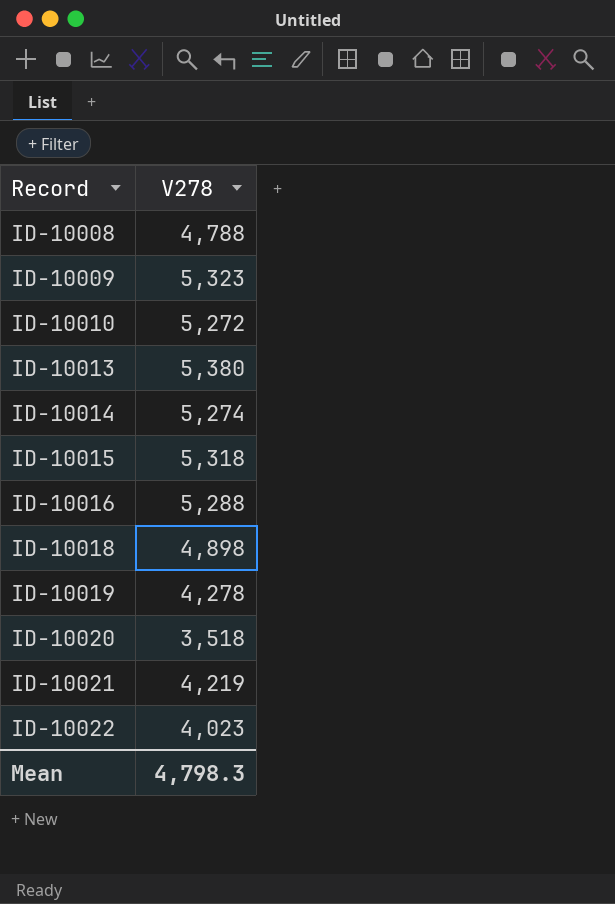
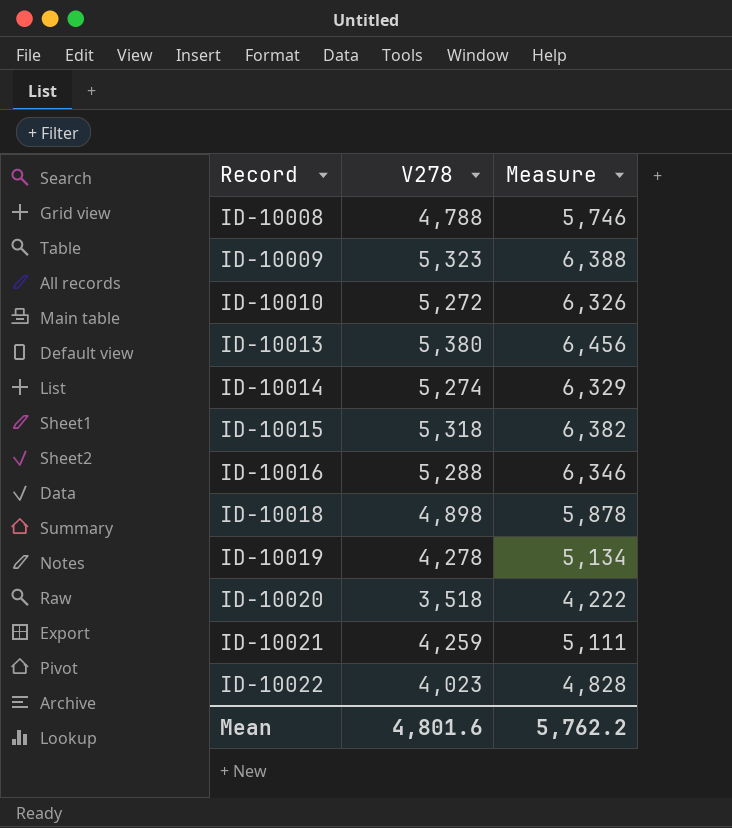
column Measure | formula: none -> [V278] * 1.2
ID-10021 | V278: 4,219 -> 4,259
Mean | V278: 4,798.3 -> 4,801.6

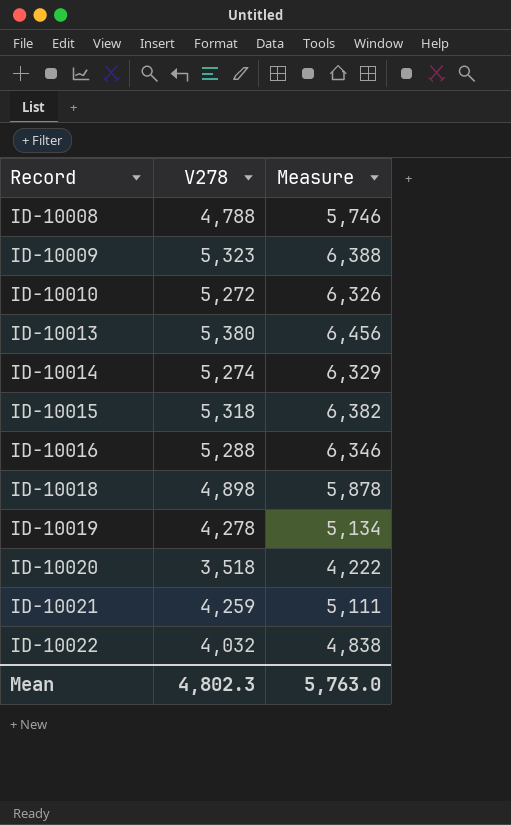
ID-10022 | V278: 4,023 -> 4,032
ID-10022 | Measure: 4,828 -> 4,838
Mean | V278: 4,801.6 -> 4,802.3
Mean | Measure: 5,762.2 -> 5,763.0

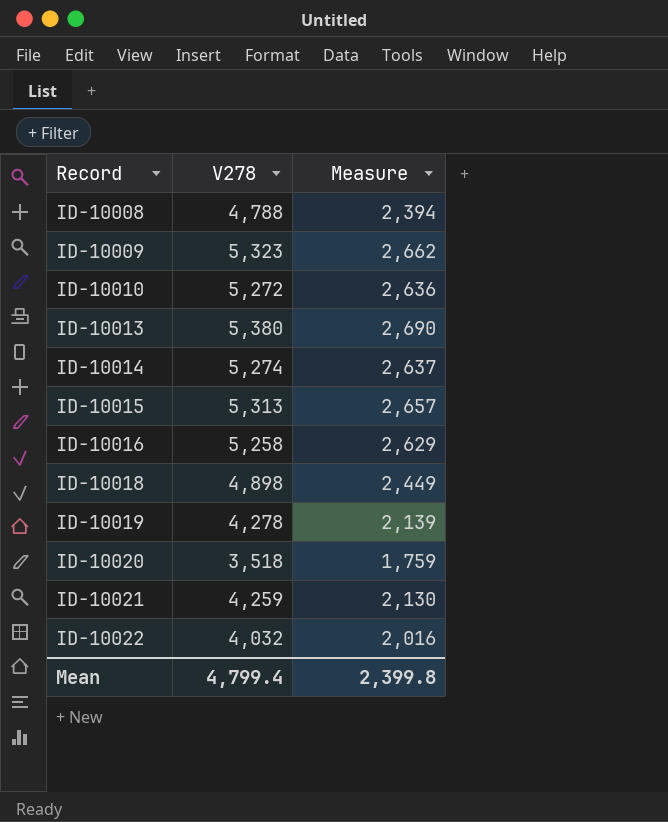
column Measure | formula: [V278] * 1.2 -> [V278] * 0.5
ID-10015 | V278: 5,318 -> 5,313
ID-10016 | V278: 5,288 -> 5,258
Mean | V278: 4,802.3 -> 4,799.4
Mean | Measure: 5,763.0 -> 2,399.8

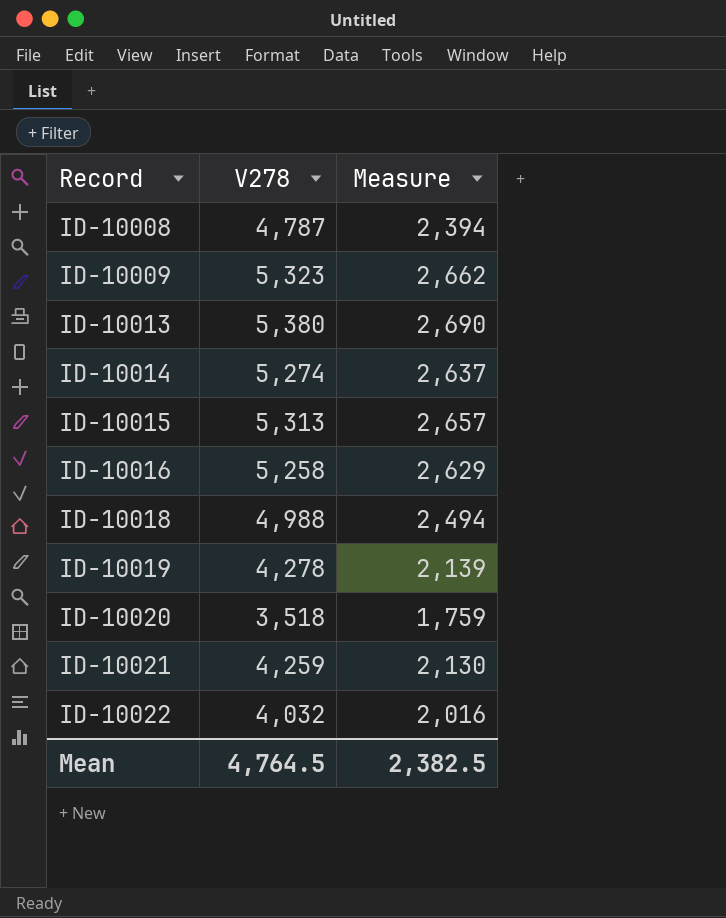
row ID-10010: 5,272 | 2,636 -> none
ID-10008 | V278: 4,788 -> 4,787
ID-10018 | V278: 4,898 -> 4,988
ID-10018 | Measure: 2,449 -> 2,494
Mean | V278: 4,799.4 -> 4,764.5
Mean | Measure: 2,399.8 -> 2,382.5

